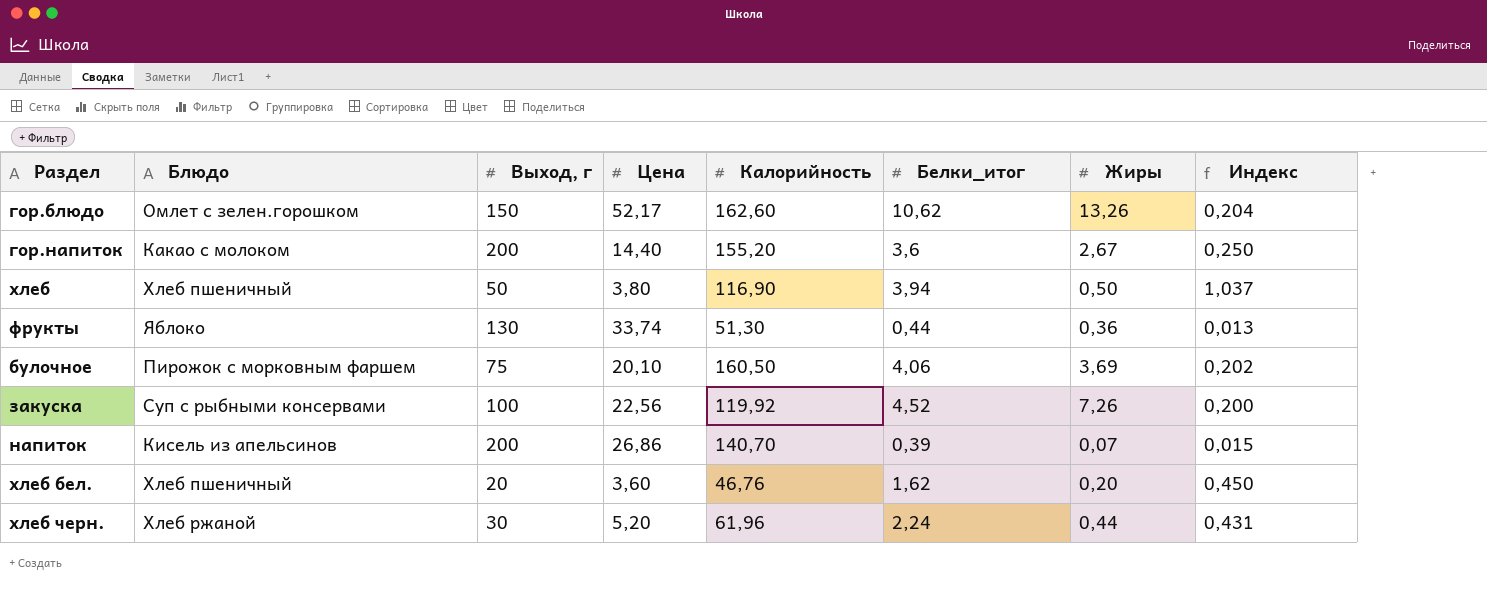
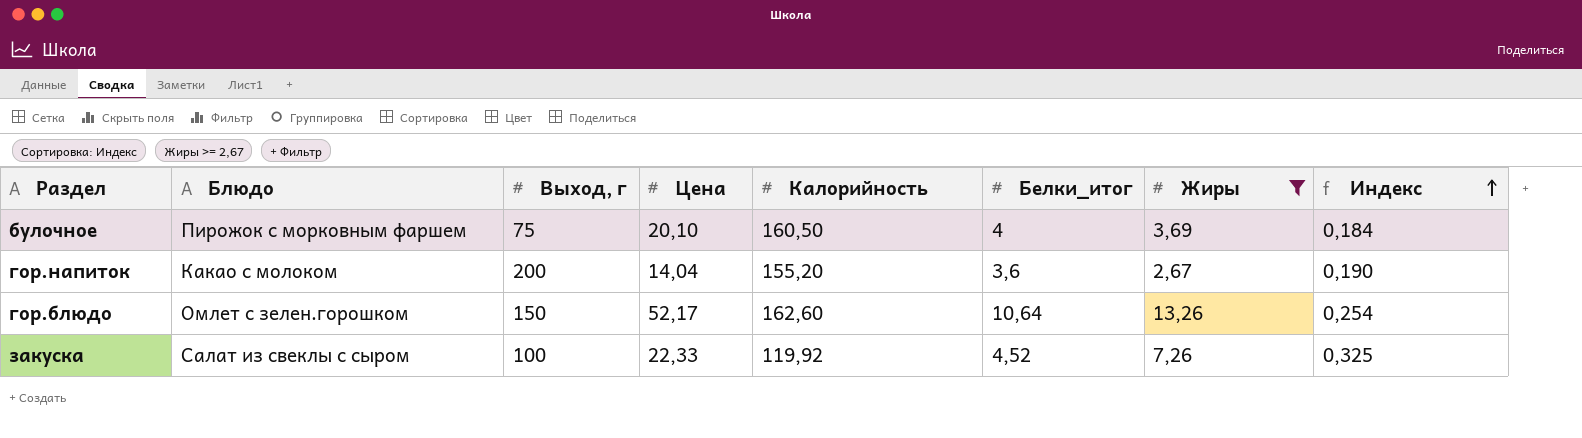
filter: none -> Жиры >= 2,67
row order: none -> Индекс ascending
column Индекс | formula: [Белки_итог] / [Цена] -> [Жиры] / [Цена]
булочное | Белки_итог: 4,06 -> 4
гор.напиток | Цена: 14,40 -> 14,04
гор.блюдо | Белки_итог: 10,62 -> 10,64
закуска | Блюдо: Суп с рыбными консервами -> Салат из свеклы с сыром
закуска | Цена: 22,56 -> 22,33

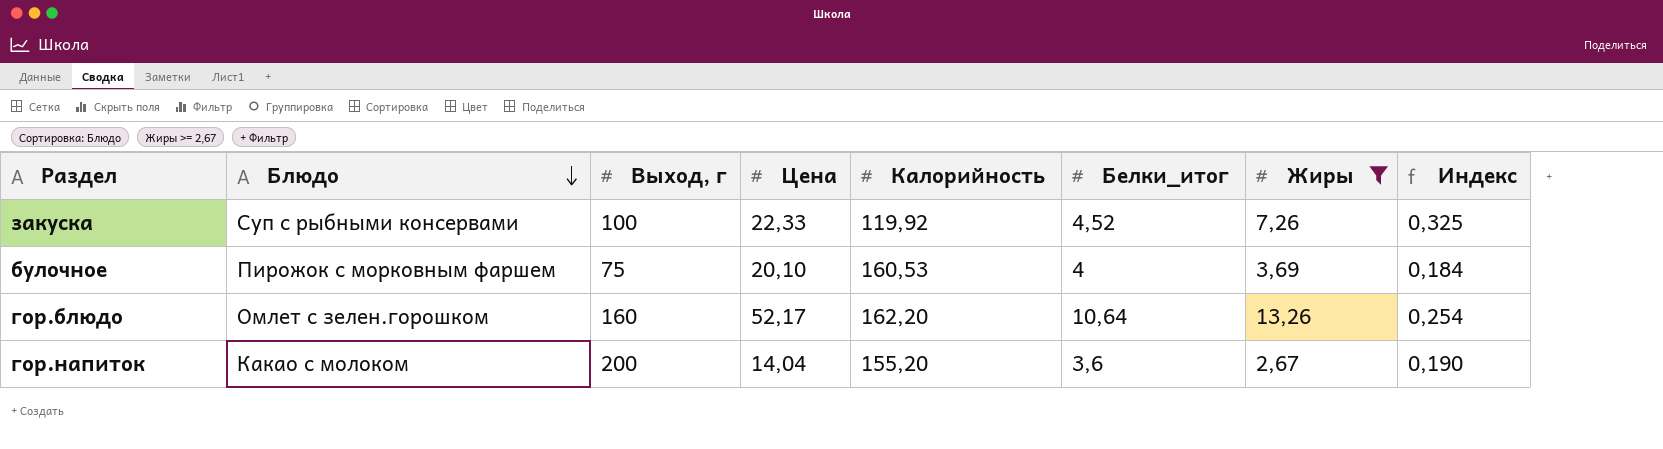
row order: Индекс ascending -> Блюдо descending
закуска | Блюдо: Салат из свеклы с сыром -> Суп с рыбными консервами
булочное | Калорийность: 160,50 -> 160,53
гор.блюдо | Выход, г: 150 -> 160
гор.блюдо | Калорийность: 162,60 -> 162,20

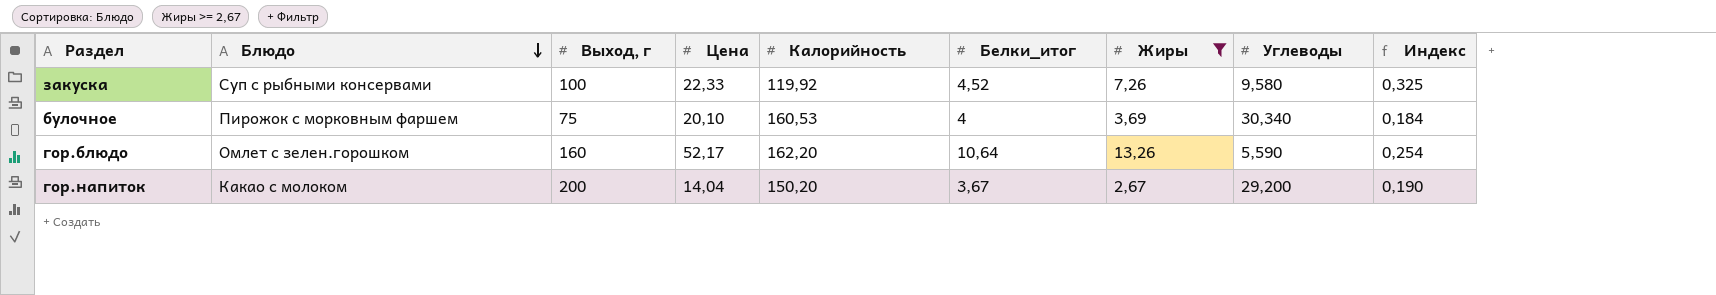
column Углеводы | position: none -> 8
гор.напиток | Калорийность: 155,20 -> 150,20
гор.напиток | Белки_итог: 3,6 -> 3,67

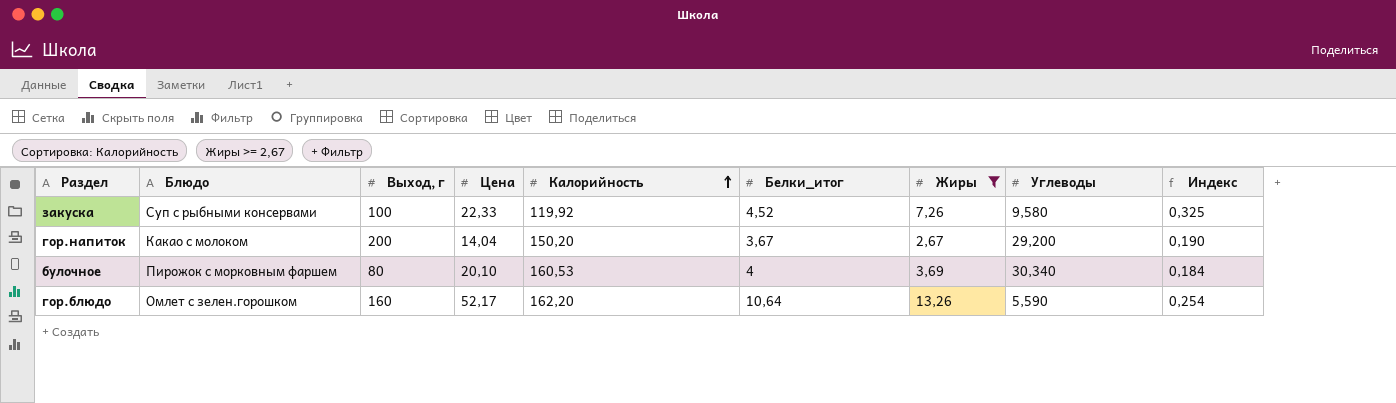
row order: Блюдо descending -> Калорийность ascending
булочное | Выход, г: 75 -> 80

